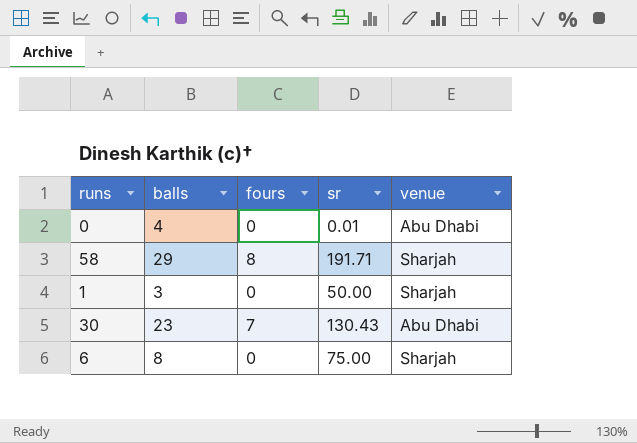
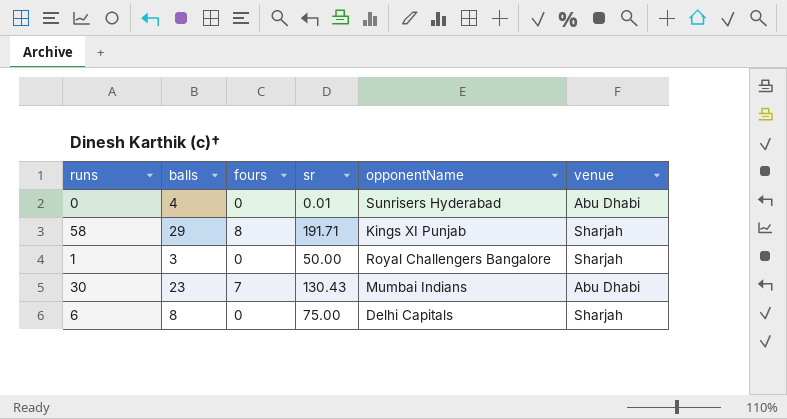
column opponentName | position: none -> 5

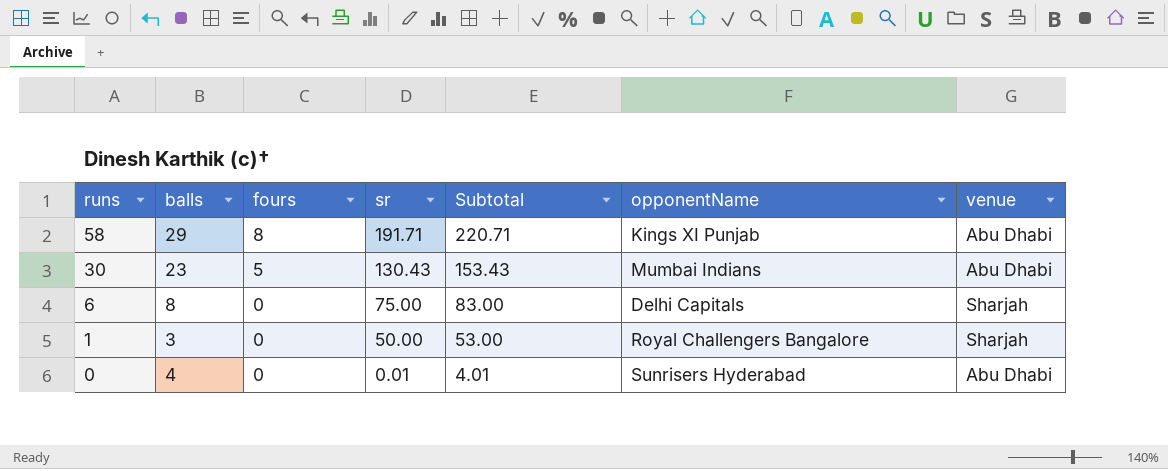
row order: none -> runs descending
column Subtotal | formula: none -> [balls] + [sr]
58 | venue: Sharjah -> Abu Dhabi
30 | fours: 7 -> 5

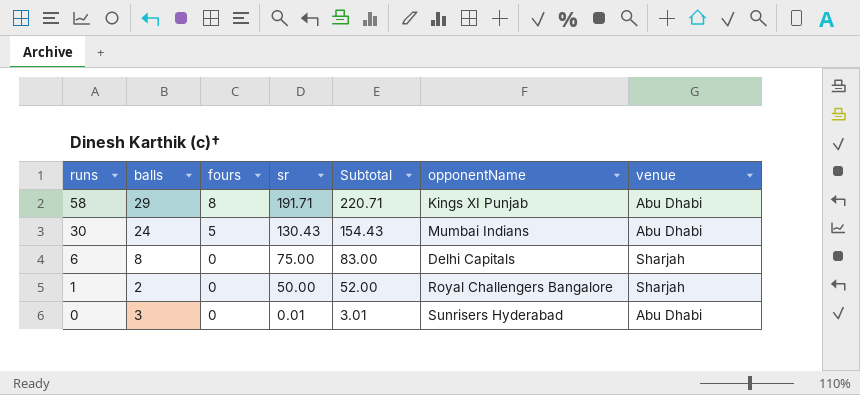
30 | balls: 23 -> 24
30 | Subtotal: 153.43 -> 154.43
1 | balls: 3 -> 2
1 | Subtotal: 53.00 -> 52.00
0 | balls: 4 -> 3
0 | Subtotal: 4.01 -> 3.01

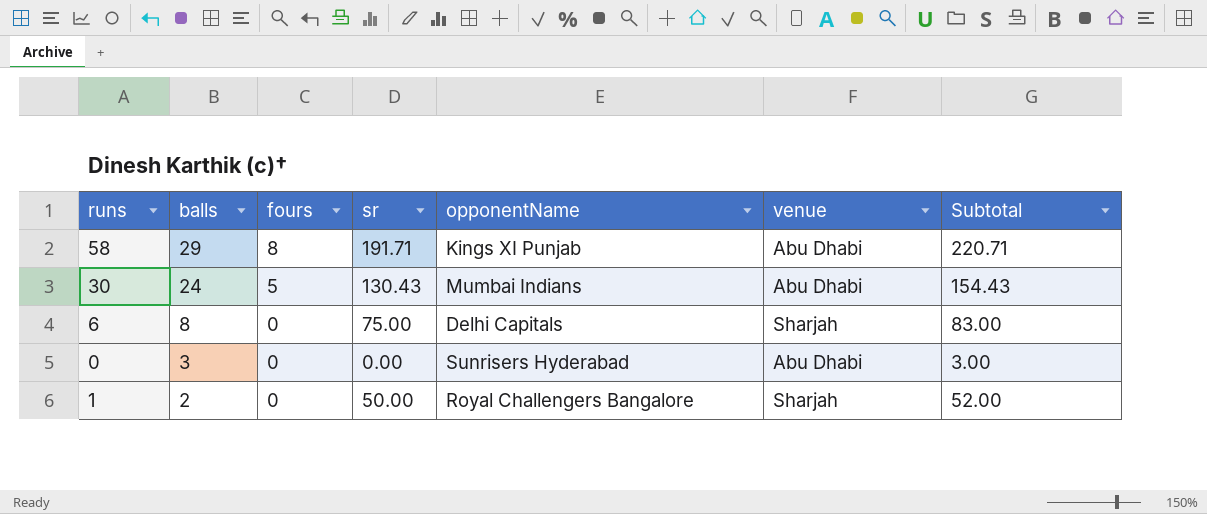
row order: runs descending -> balls descending
column Subtotal | position: 5 -> 7
0 | sr: 0.01 -> 0.00
0 | Subtotal: 3.01 -> 3.00

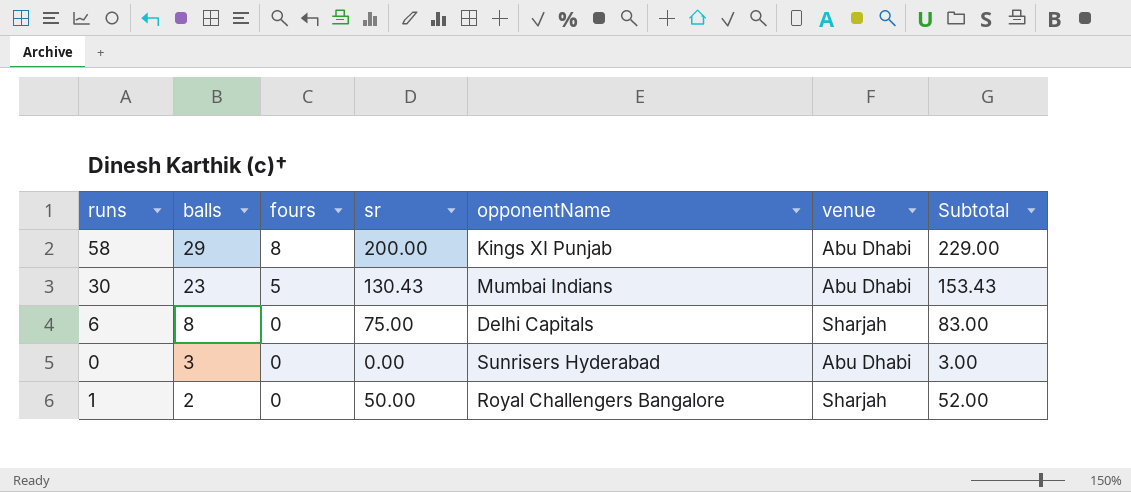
58 | sr: 191.71 -> 200.00
58 | Subtotal: 220.71 -> 229.00
30 | balls: 24 -> 23
30 | Subtotal: 154.43 -> 153.43

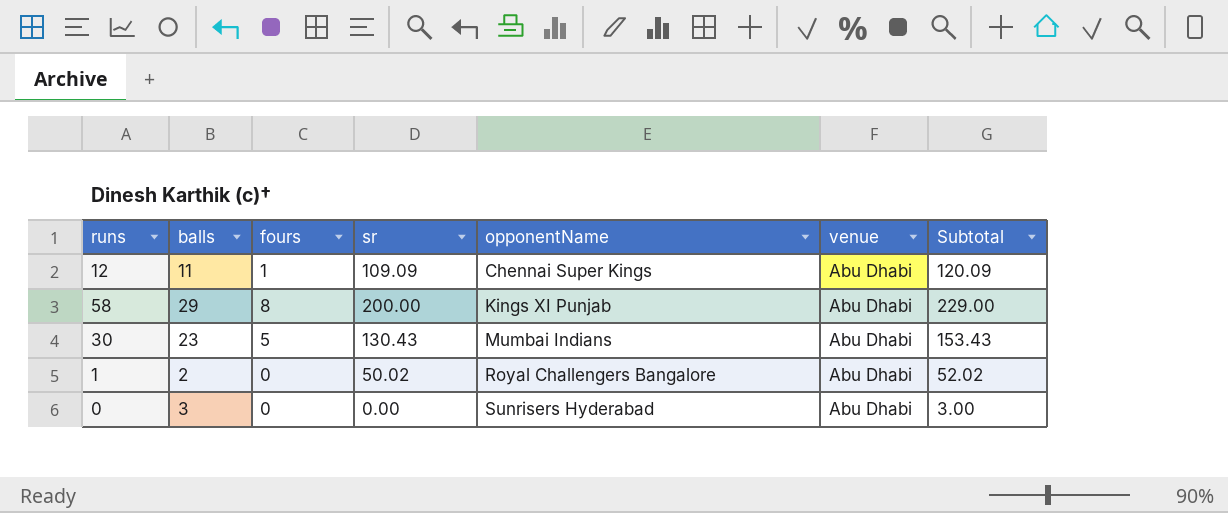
row order: balls descending -> opponentName ascending
row 6: 8 | 0 | 75.00 | Delhi Capitals | Sharjah | 83.00 -> none
row 12: none -> 11 | 1 | 109.09 | Chennai Super Kings | Abu Dhabi | 120.09
1 | sr: 50.00 -> 50.02
1 | venue: Sharjah -> Abu Dhabi
1 | Subtotal: 52.00 -> 52.02

